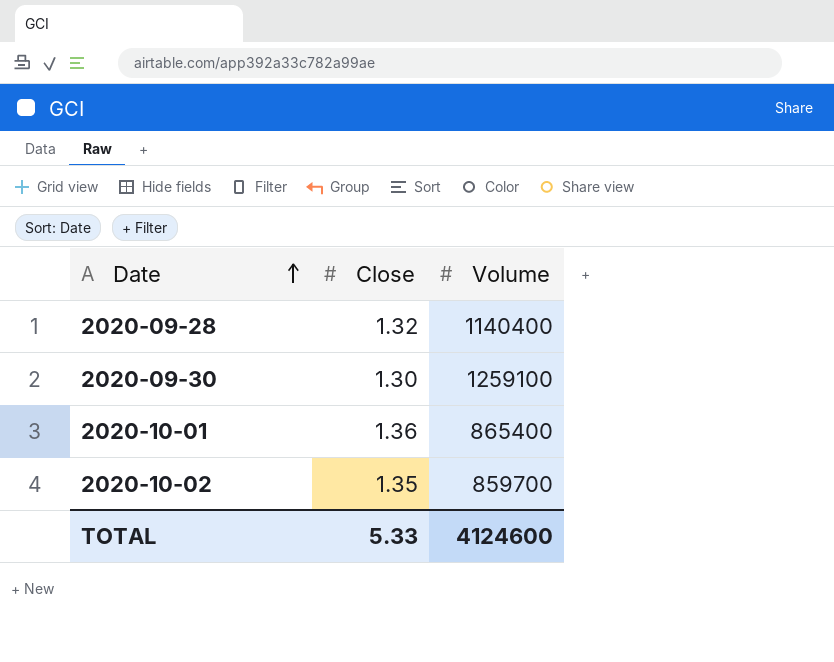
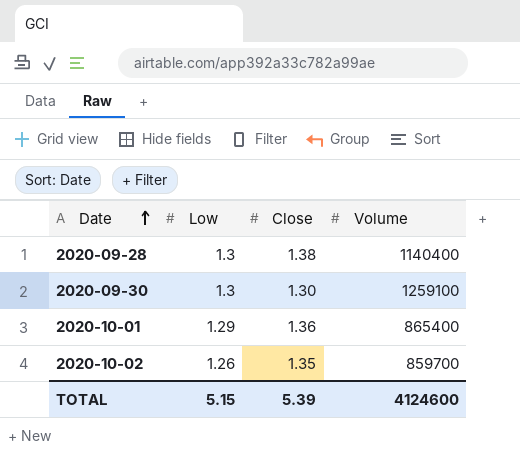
column Low | position: none -> 2
2020-09-28 | Close: 1.32 -> 1.38
TOTAL | Close: 5.33 -> 5.39

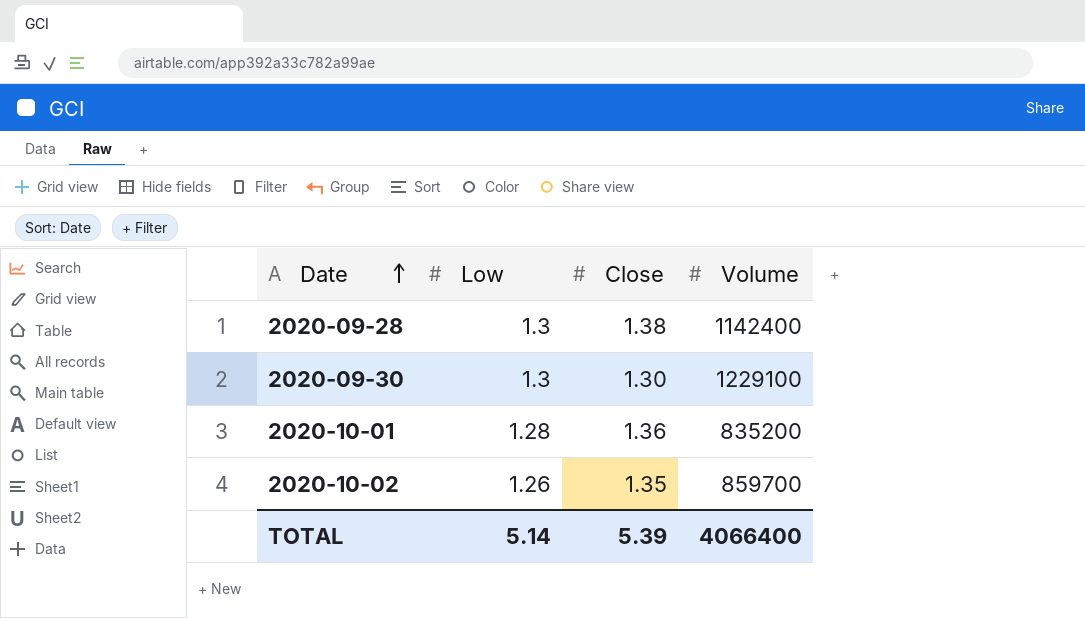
2020-09-28 | Volume: 1140400 -> 1142400
2020-09-30 | Volume: 1259100 -> 1229100
2020-10-01 | Low: 1.29 -> 1.28
2020-10-01 | Volume: 865400 -> 835200
TOTAL | Low: 5.15 -> 5.14
TOTAL | Volume: 4124600 -> 4066400

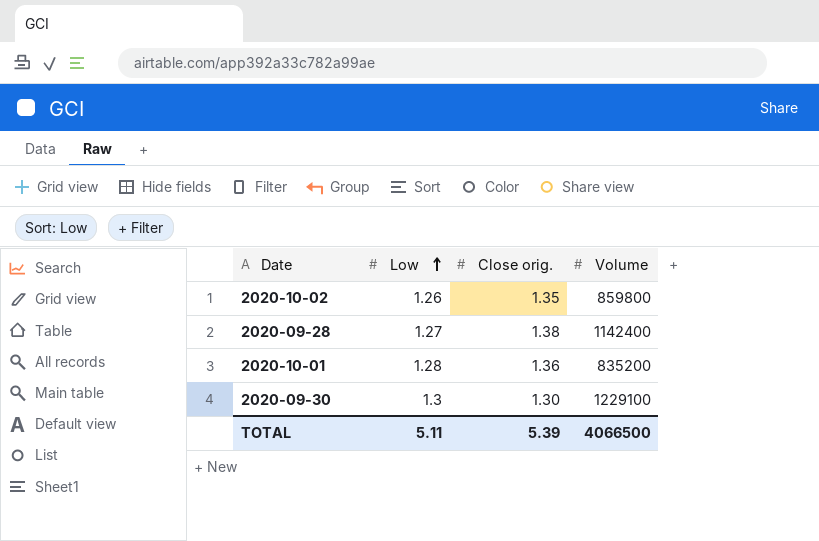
row order: Date ascending -> Low ascending
column name: Close -> Close orig.
2020-10-02 | Volume: 859700 -> 859800
2020-09-28 | Low: 1.3 -> 1.27
TOTAL | Low: 5.14 -> 5.11
TOTAL | Volume: 4066400 -> 4066500

